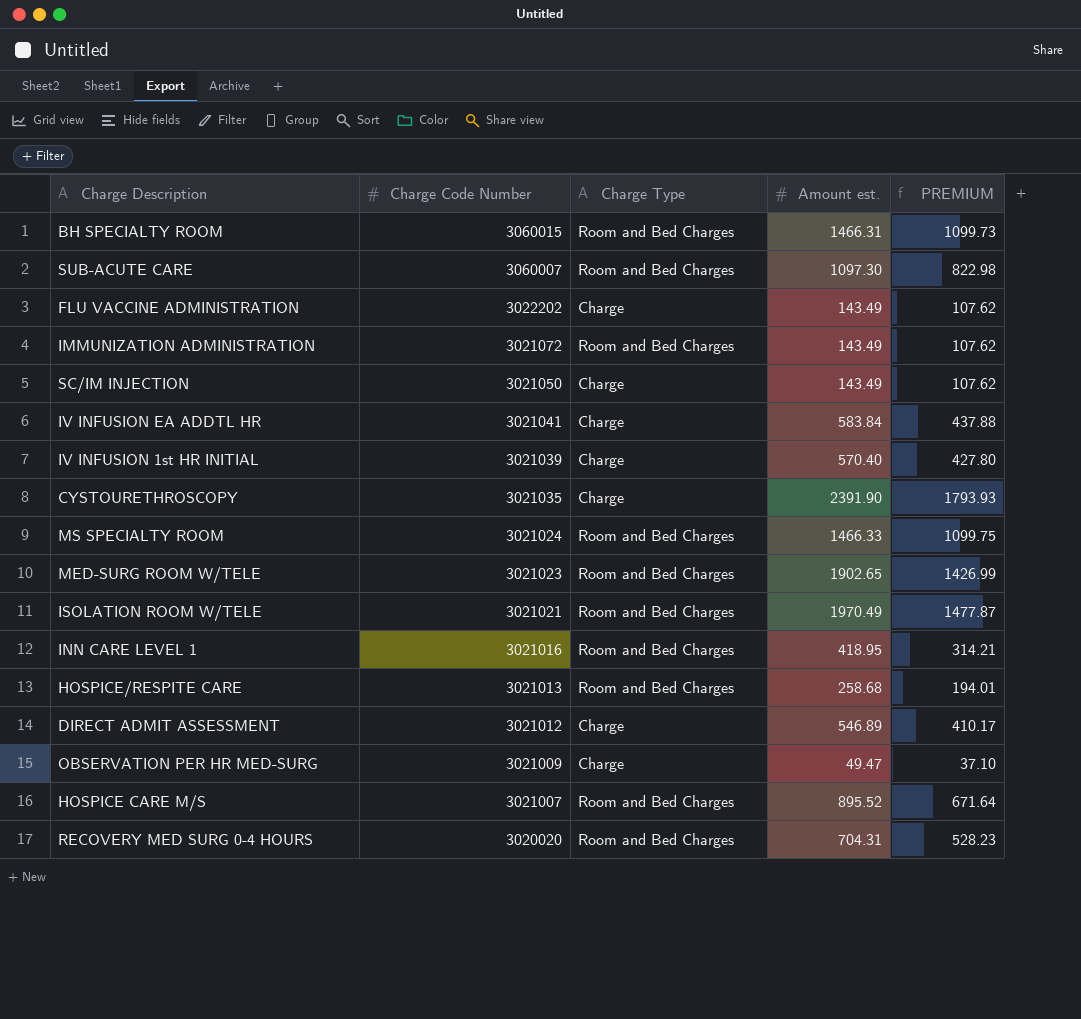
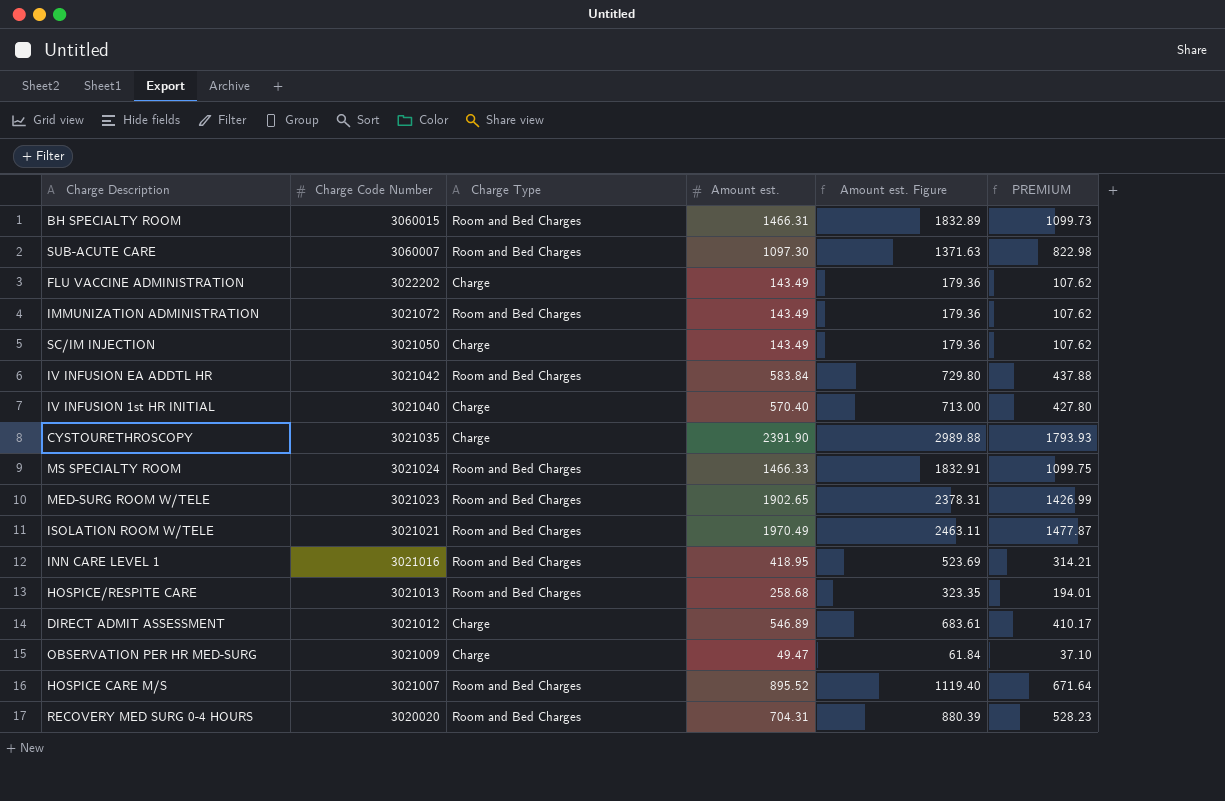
column Amount est. Figure | formula: none -> [Amount est.] * 1.25
IV INFUSION EA ADDTL HR | Charge Code Number: 3021041 -> 3021042
IV INFUSION EA ADDTL HR | Charge Type: Charge -> Room and Bed Charges
IV INFUSION 1st HR INITIAL | Charge Code Number: 3021039 -> 3021040

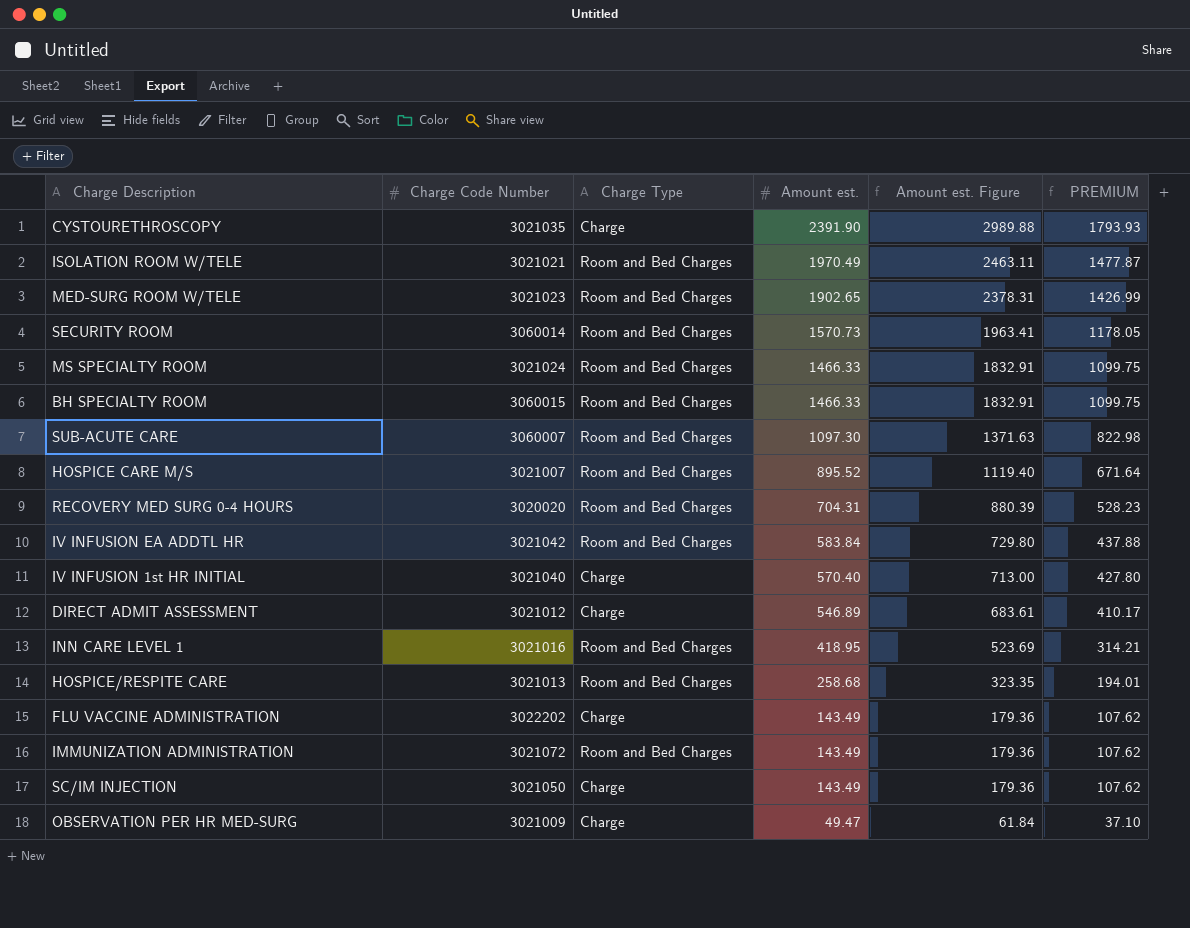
row order: Charge Code Number descending -> Amount est. descending
row SECURITY ROOM: none -> 3060014 | Room and Bed Charges | 1570.73 | 1963.41 | 1178.05
BH SPECIALTY ROOM | Amount est.: 1466.31 -> 1466.33
BH SPECIALTY ROOM | Amount est. Figure: 1832.89 -> 1832.91
BH SPECIALTY ROOM | PREMIUM: 1099.73 -> 1099.75

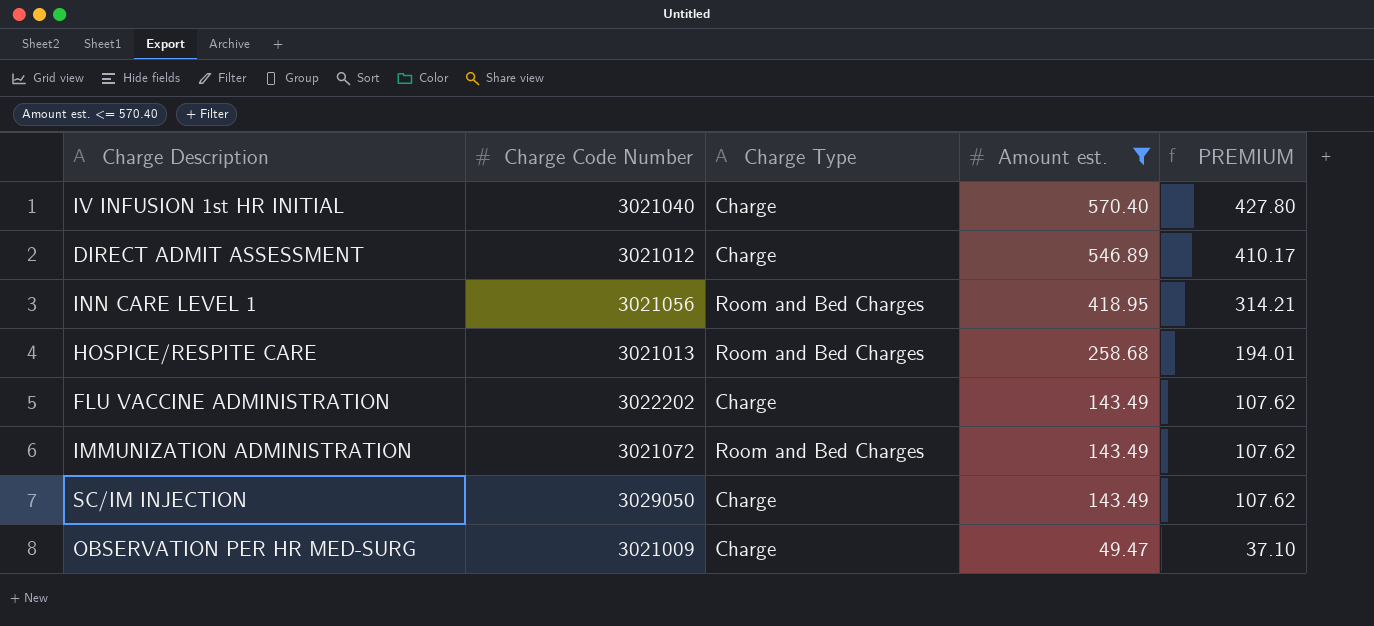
filter: none -> Amount est. <= 570.40
column Amount est. Figure | formula: [Amount est.] * 1.25 -> none
INN CARE LEVEL 1 | Charge Code Number: 3021016 -> 3021056
SC/IM INJECTION | Charge Code Number: 3021050 -> 3029050

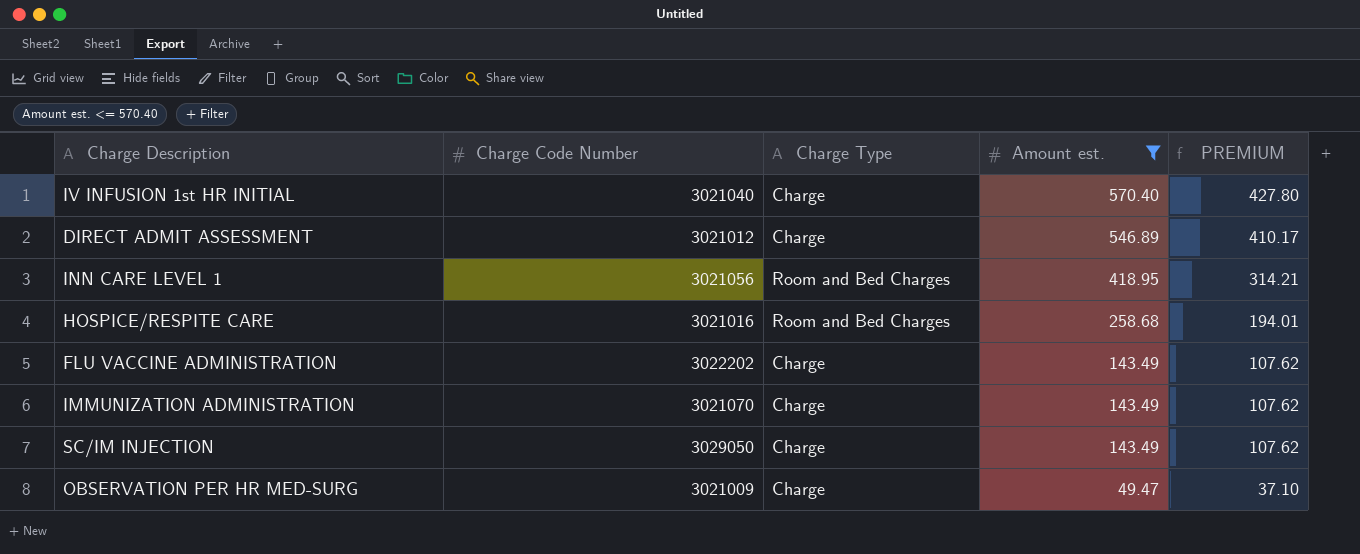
HOSPICE/RESPITE CARE | Charge Code Number: 3021013 -> 3021016
IMMUNIZATION ADMINISTRATION | Charge Code Number: 3021072 -> 3021070
IMMUNIZATION ADMINISTRATION | Charge Type: Room and Bed Charges -> Charge

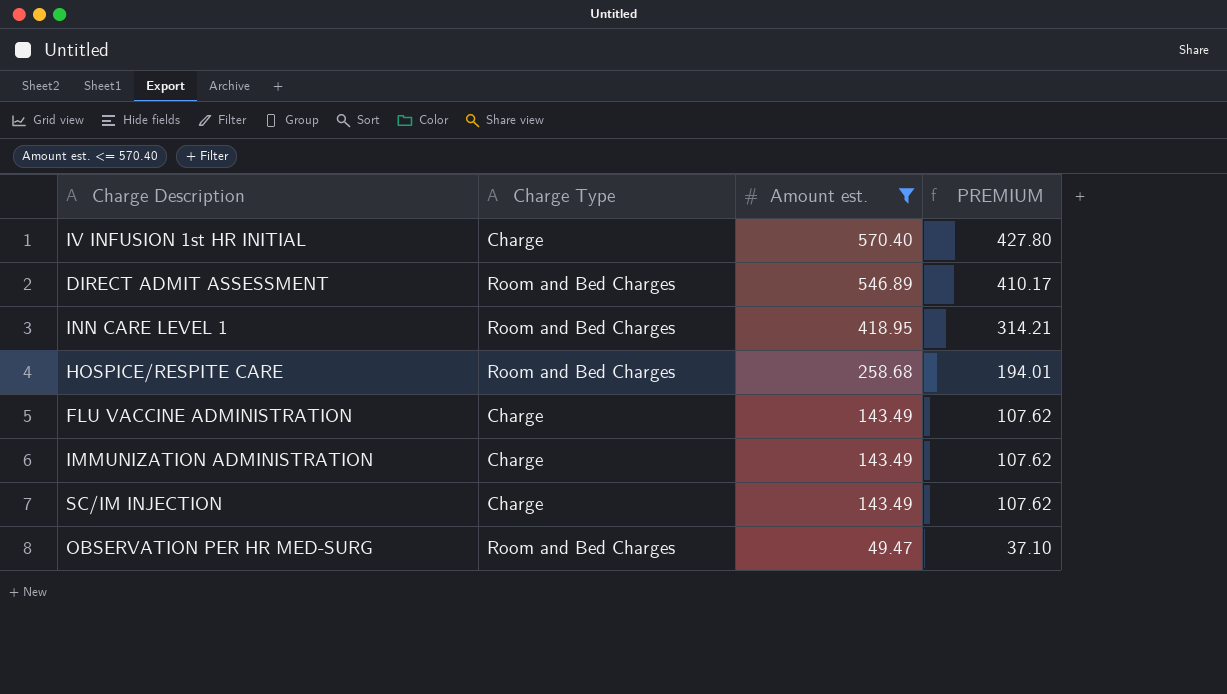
column Charge Code Number | position: 2 -> none
DIRECT ADMIT ASSESSMENT | Charge Type: Charge -> Room and Bed Charges
OBSERVATION PER HR MED-SURG | Charge Type: Charge -> Room and Bed Charges

